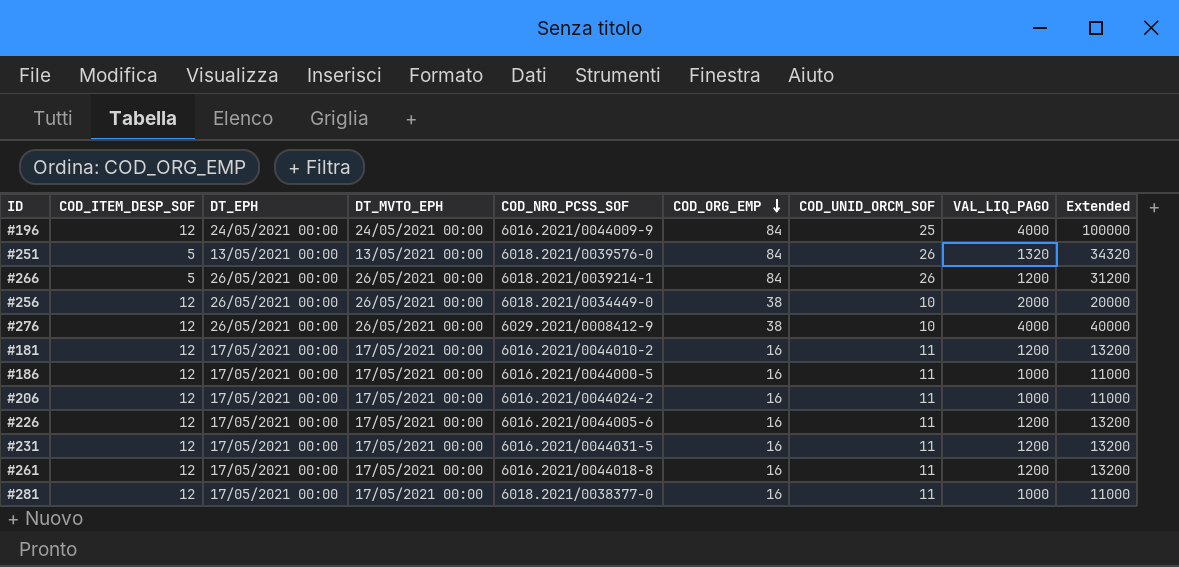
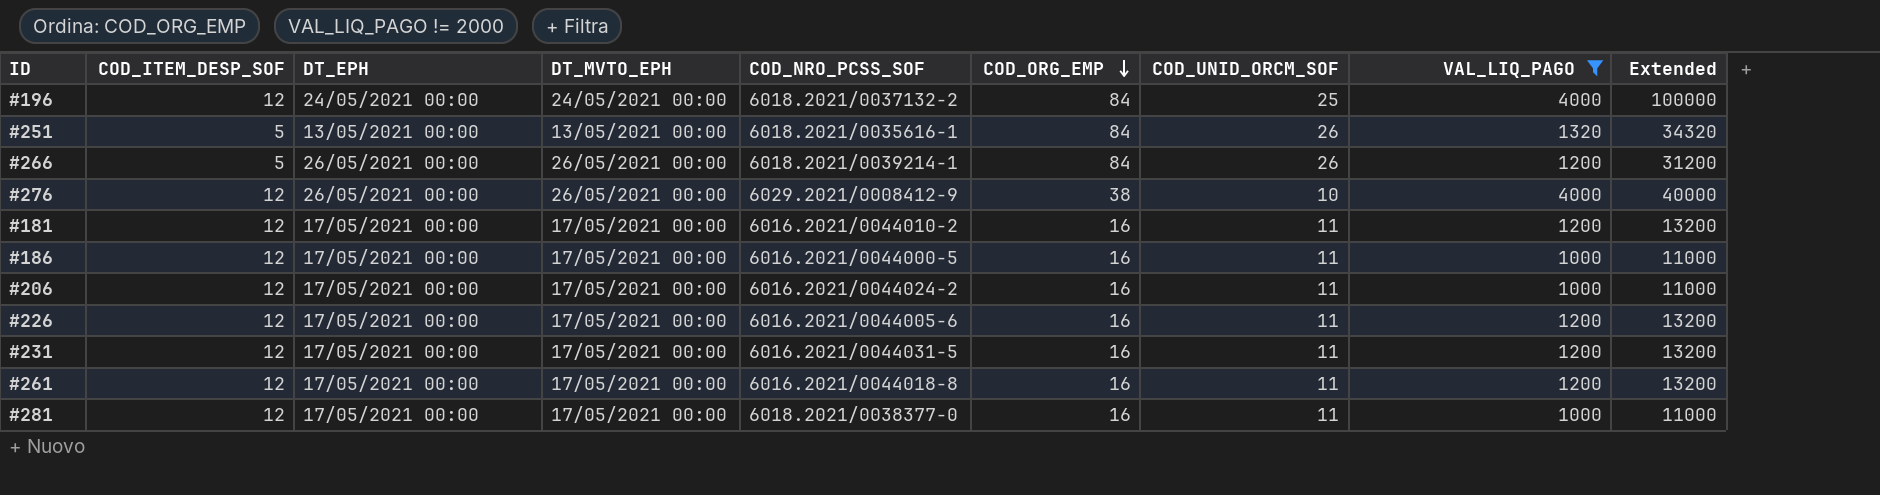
filter: none -> VAL_LIQ_PAGO != 2000
#196 | COD_NRO_PCSS_SOF: 6016.2021/0044009-9 -> 6018.2021/0037132-2
#251 | COD_NRO_PCSS_SOF: 6018.2021/0039576-0 -> 6018.2021/0035616-1

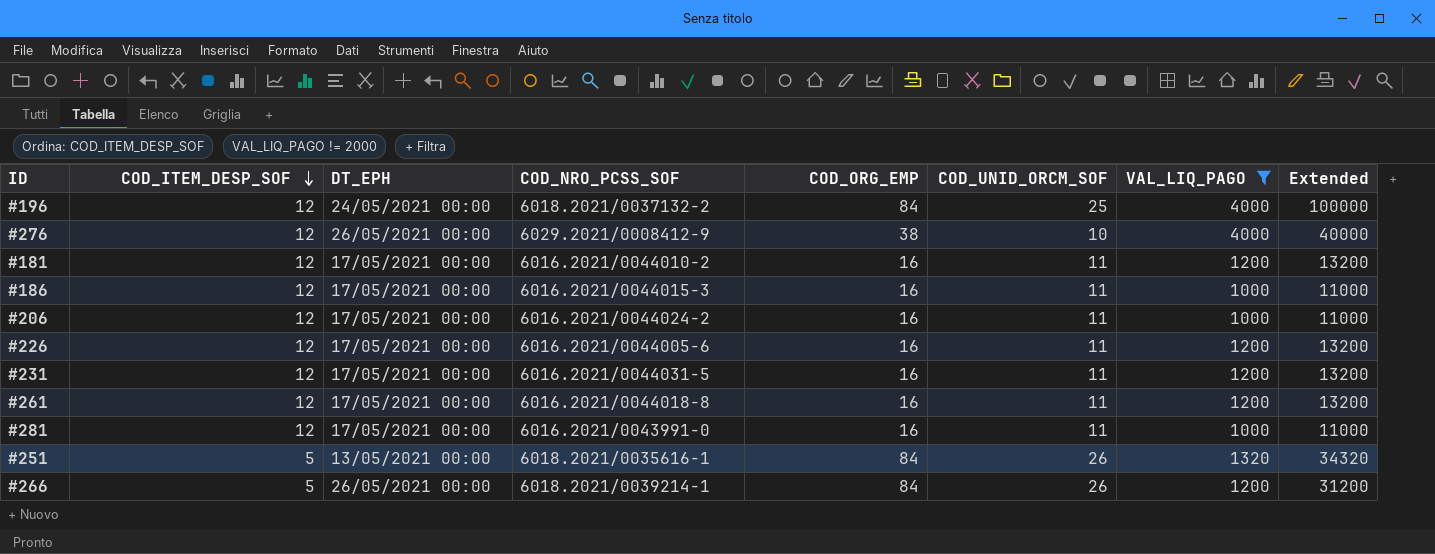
row order: COD_ORG_EMP descending -> COD_ITEM_DESP_SOF descending
column DT_MVTO_EPH | position: 4 -> none
#186 | COD_NRO_PCSS_SOF: 6016.2021/0044000-5 -> 6016.2021/0044015-3
#281 | COD_NRO_PCSS_SOF: 6018.2021/0038377-0 -> 6016.2021/0043991-0

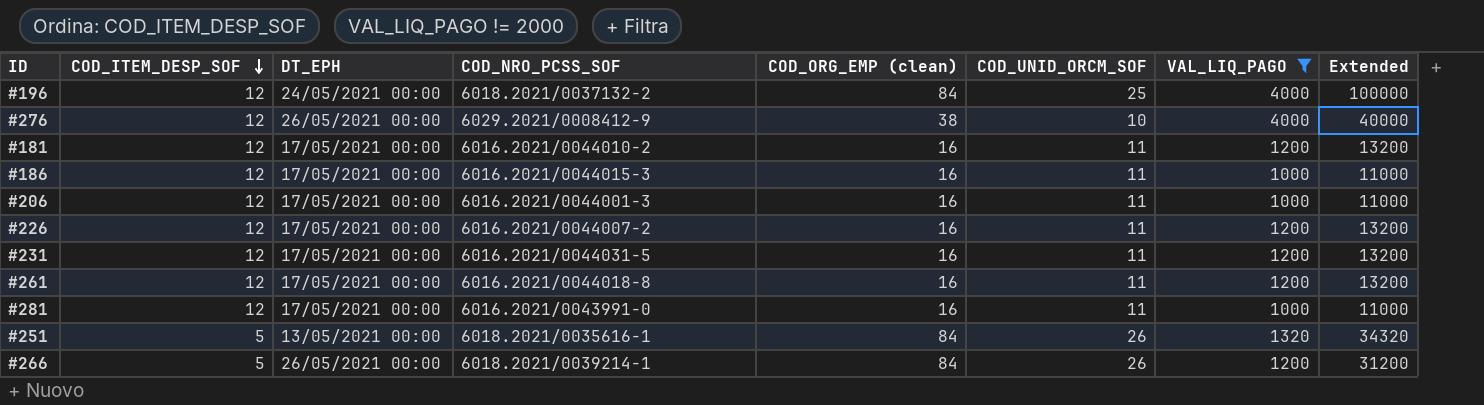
column name: COD_ORG_EMP -> COD_ORG_EMP (clean)
#206 | COD_NRO_PCSS_SOF: 6016.2021/0044024-2 -> 6016.2021/0044001-3
#226 | COD_NRO_PCSS_SOF: 6016.2021/0044005-6 -> 6016.2021/0044007-2

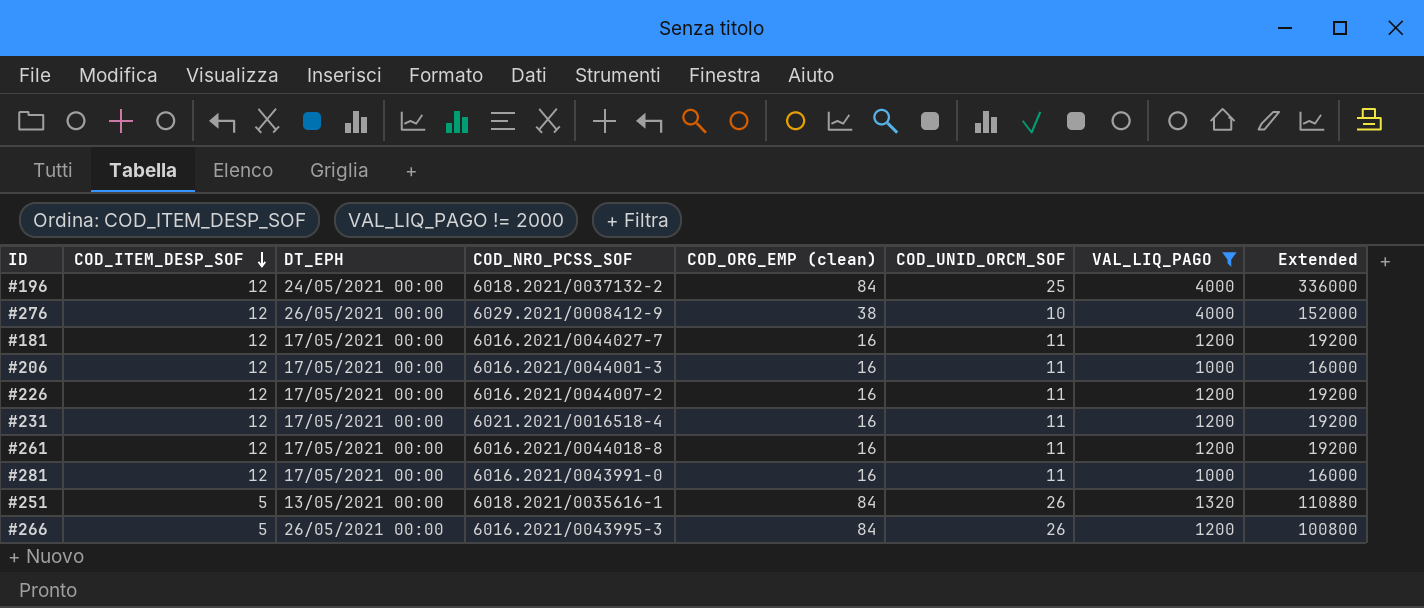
column Extended | formula: [COD_UNID_ORCM_SOF] * [VAL_LIQ_PAGO] -> [COD_ORG_EMP (clean)] * [VAL_LIQ_PAGO]
row #186: 12 | 17/05/2021 00:00 | 6016.2021/0044015-3 | 16 | 11 | 1000 | 11000 -> none
#181 | COD_NRO_PCSS_SOF: 6016.2021/0044010-2 -> 6016.2021/0044027-7
#231 | COD_NRO_PCSS_SOF: 6016.2021/0044031-5 -> 6021.2021/0016518-4
#266 | COD_NRO_PCSS_SOF: 6018.2021/0039214-1 -> 6016.2021/0043995-3

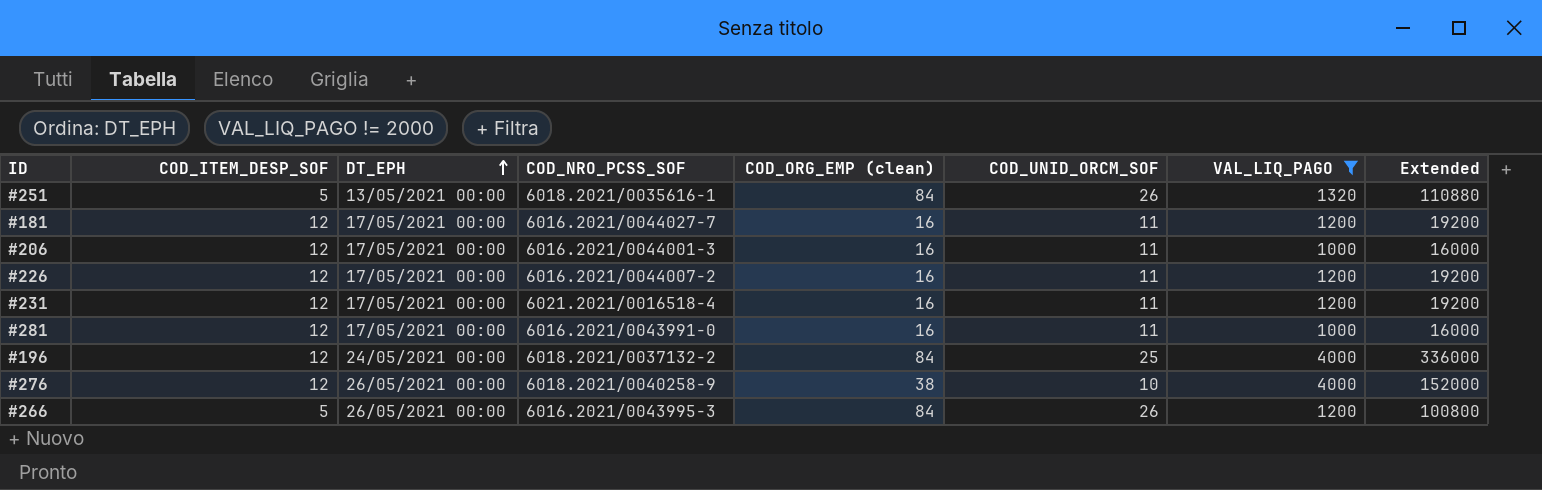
row order: COD_ITEM_DESP_SOF descending -> DT_EPH ascending
row #261: 12 | 17/05/2021 00:00 | 6016.2021/0044018-8 | 16 | 11 | 1200 | 19200 -> none
#276 | COD_NRO_PCSS_SOF: 6029.2021/0008412-9 -> 6018.2021/0040258-9

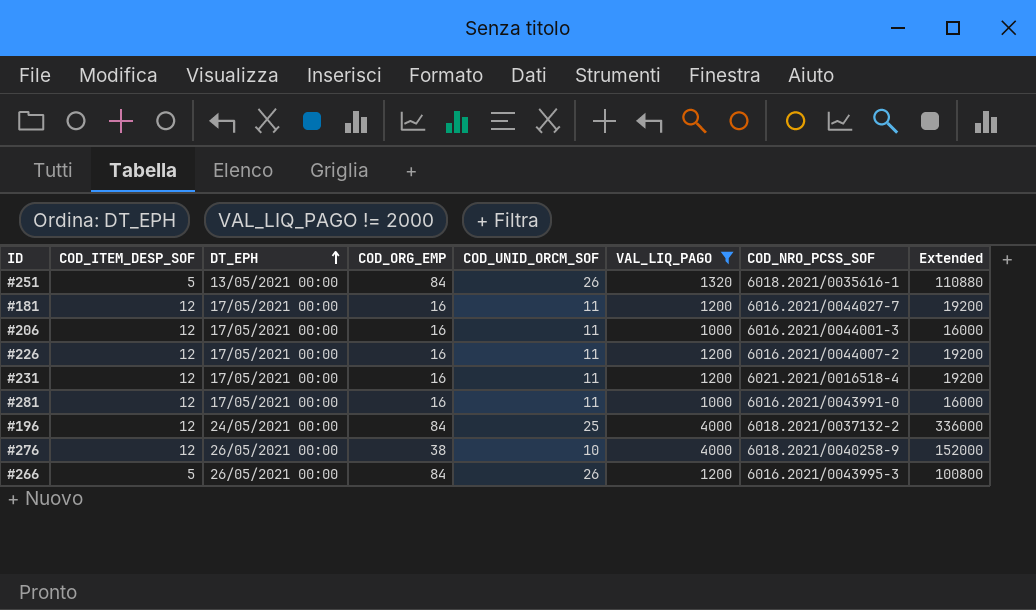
column name: COD_ORG_EMP (clean) -> COD_ORG_EMP
column COD_NRO_PCSS_SOF | position: 4 -> 7

